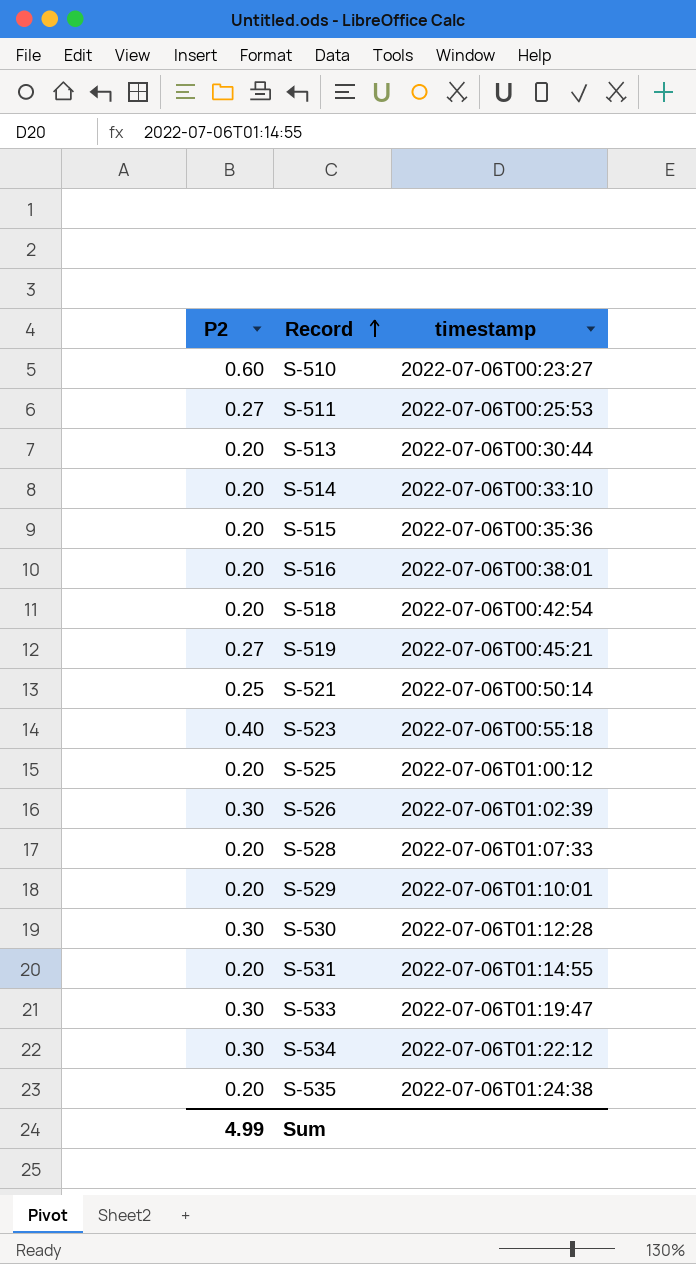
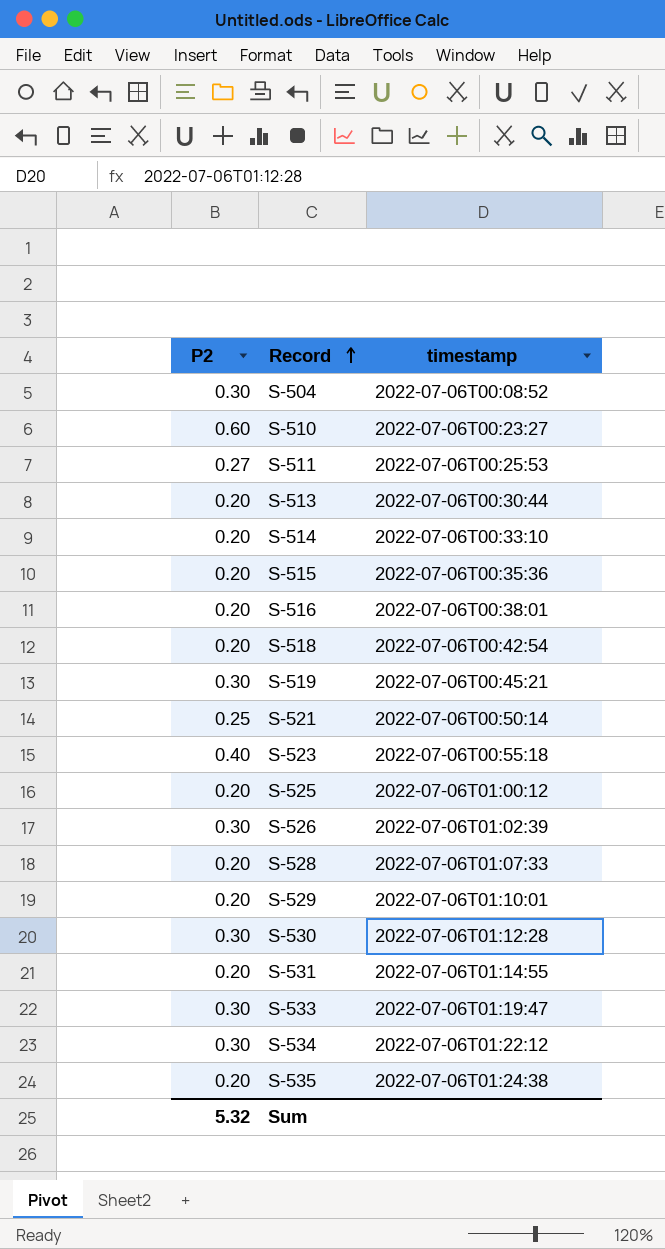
row S-504: none -> 0.30 | 2022-07-06T00:08:52
S-519 | P2: 0.27 -> 0.30
Sum | P2: 4.99 -> 5.32

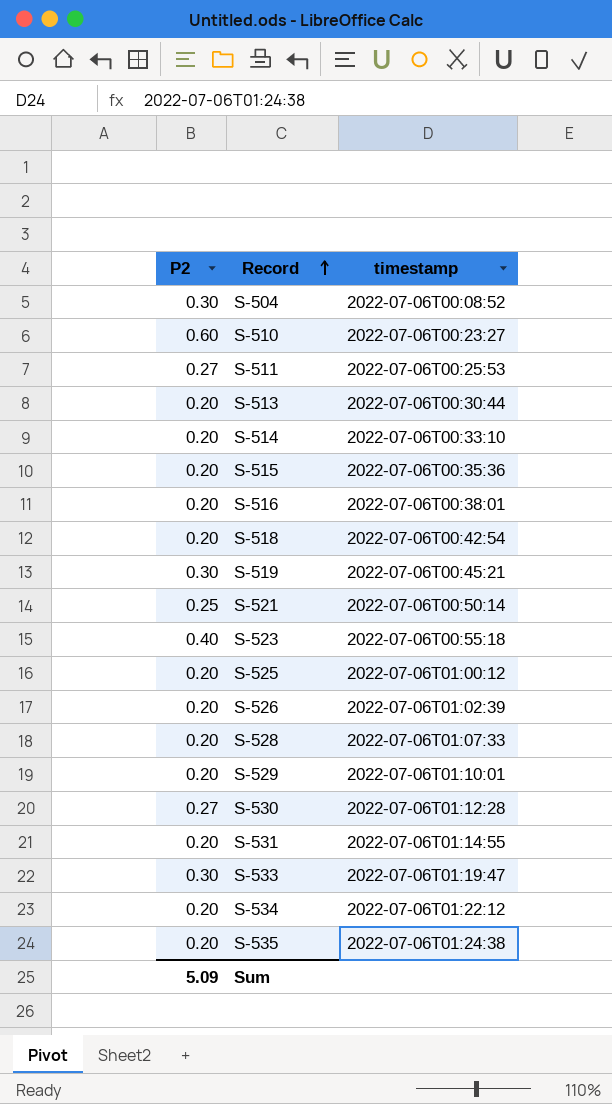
S-526 | P2: 0.30 -> 0.20
S-530 | P2: 0.30 -> 0.27
S-534 | P2: 0.30 -> 0.20
Sum | P2: 5.32 -> 5.09

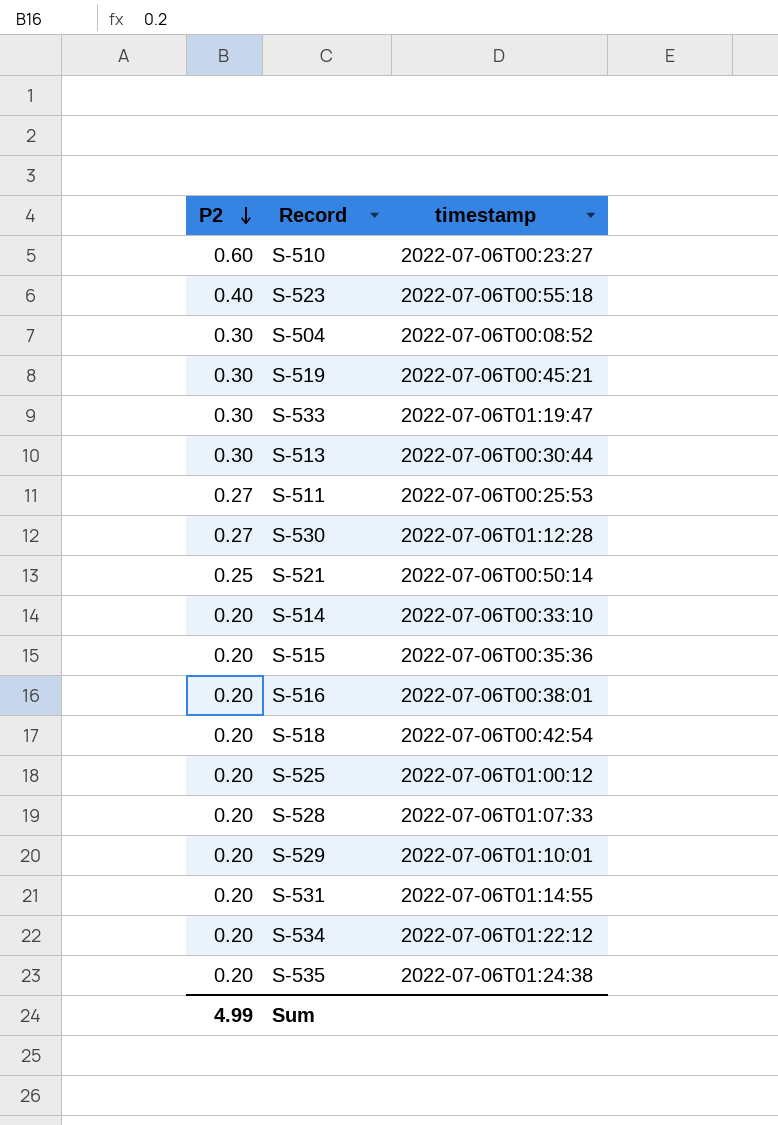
row order: Record ascending -> P2 descending
row S-526: 0.20 | 2022-07-06T01:02:39 -> none
S-513 | P2: 0.20 -> 0.30
Sum | P2: 5.09 -> 4.99

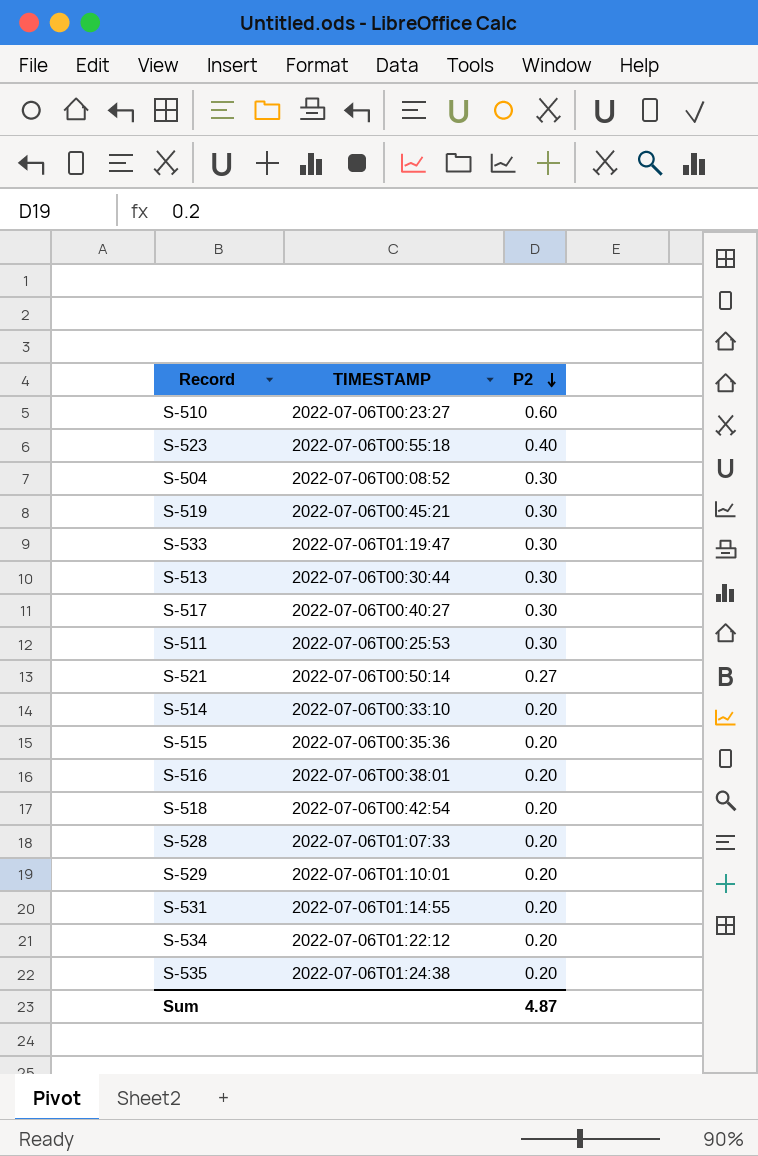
column name: timestamp -> TIMESTAMP
column P2 | position: 1 -> 3
row S-530: 0.27 | 2022-07-06T01:12:28 -> none
row S-525: 0.20 | 2022-07-06T01:00:12 -> none
row S-517: none -> 2022-07-06T00:40:27 | 0.30
S-511 | P2: 0.27 -> 0.30
S-521 | P2: 0.25 -> 0.27
Sum | P2: 4.99 -> 4.87

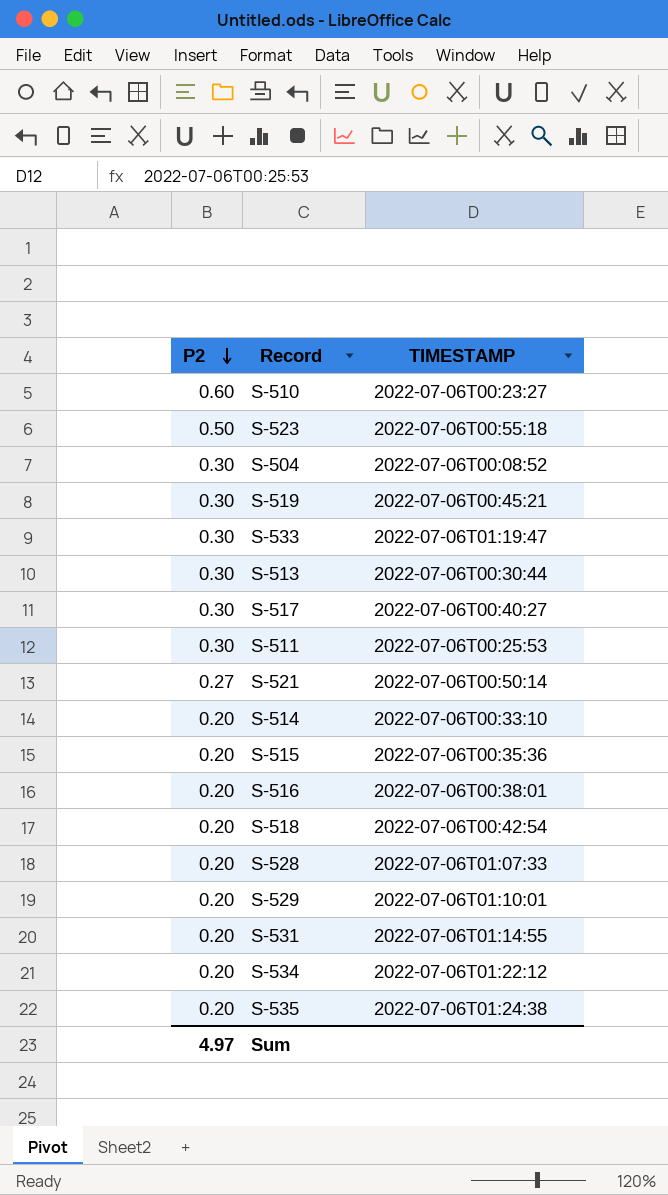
column P2 | position: 3 -> 1
S-523 | P2: 0.40 -> 0.50
Sum | P2: 4.87 -> 4.97

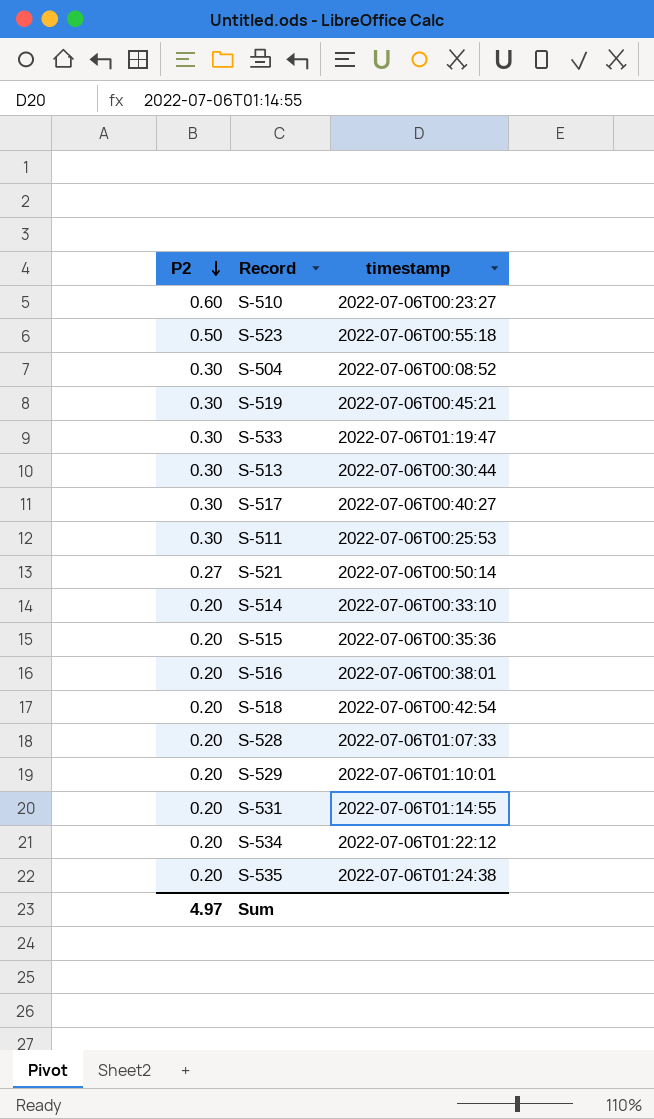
column name: TIMESTAMP -> timestamp

